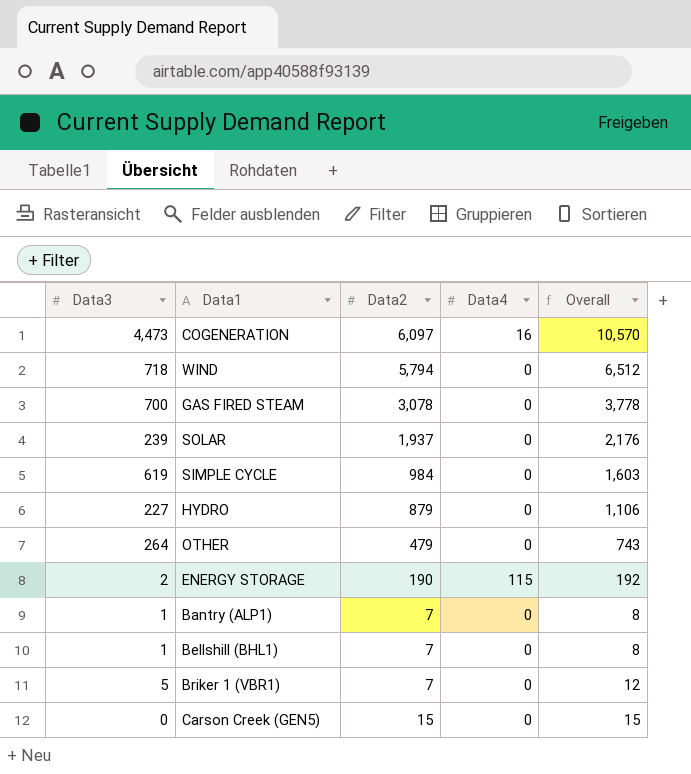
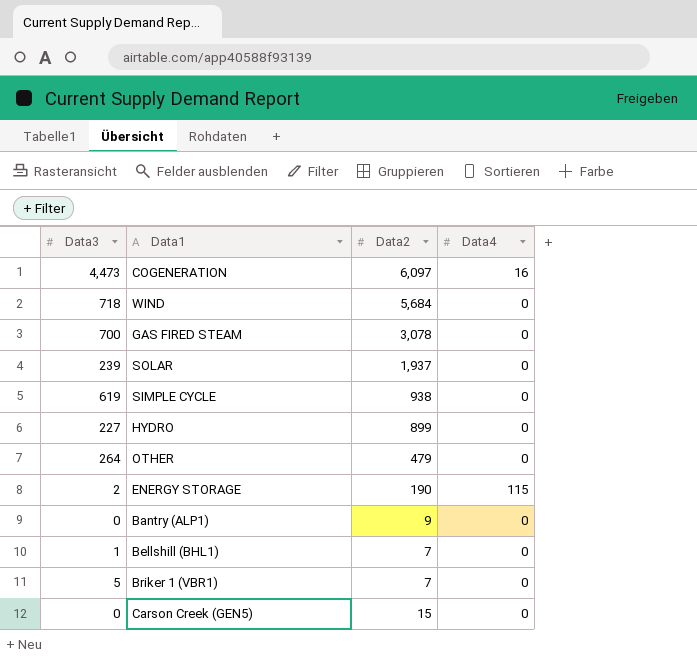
column Overall | formula: [Data3] + [Data2] -> none
WIND | Data2: 5,794 -> 5,684
SIMPLE CYCLE | Data2: 984 -> 938
HYDRO | Data2: 879 -> 899
Bantry (ALP1) | Data3: 1 -> 0
Bantry (ALP1) | Data2: 7 -> 9

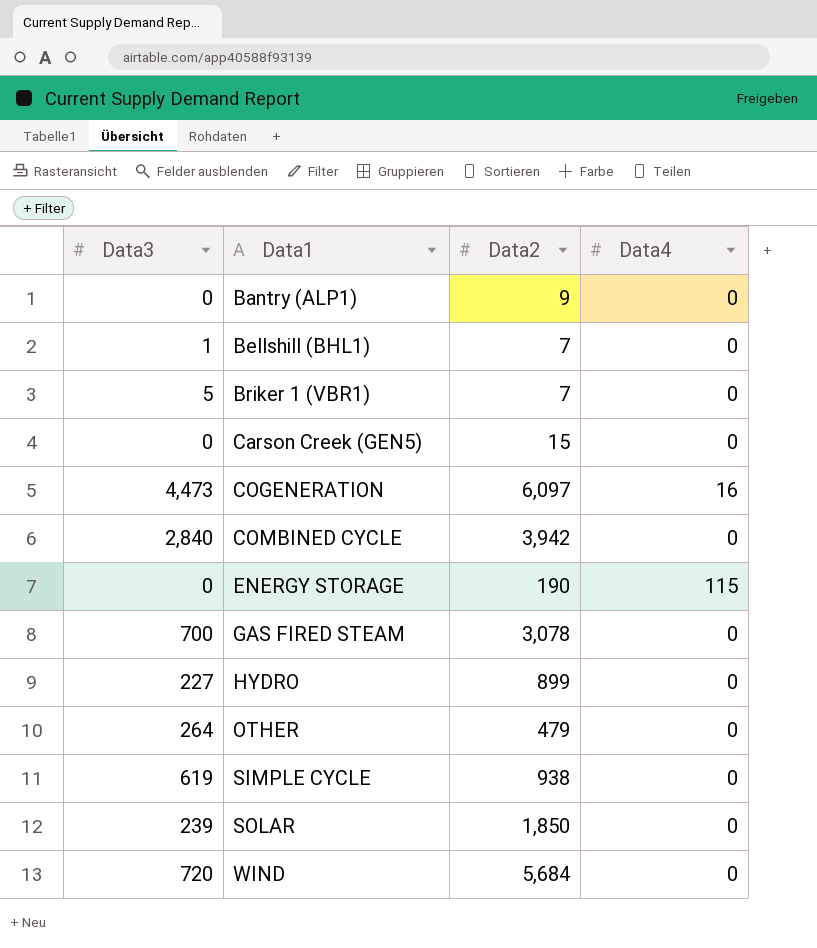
row order: none -> Data1 ascending
row COMBINED CYCLE: none -> 2,840 | 3,942 | 0
ENERGY STORAGE | Data3: 2 -> 0
SOLAR | Data2: 1,937 -> 1,850
WIND | Data3: 718 -> 720

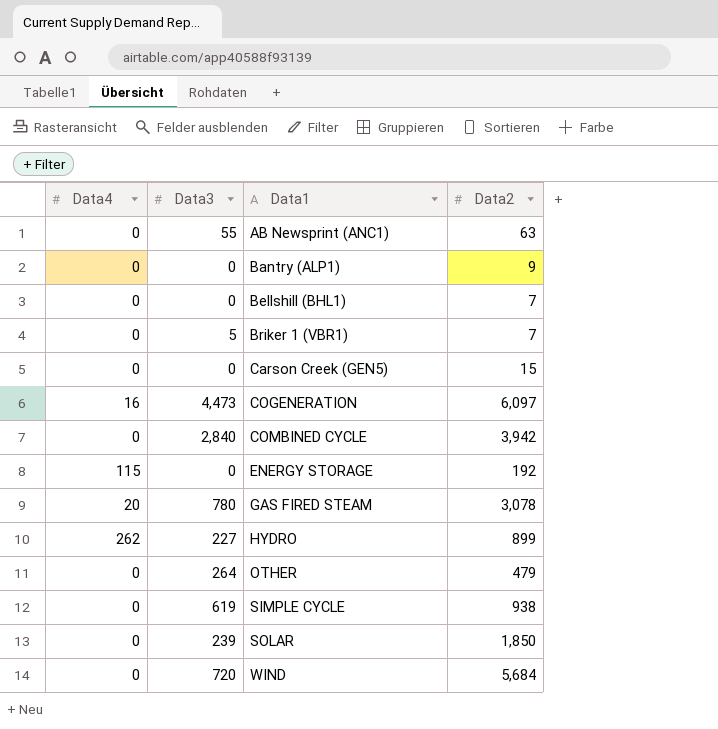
column Data4 | position: 4 -> 1
row AB Newsprint (ANC1): none -> 0 | 55 | 63
Bellshill (BHL1) | Data3: 1 -> 0
ENERGY STORAGE | Data2: 190 -> 192
GAS FIRED STEAM | Data4: 0 -> 20
GAS FIRED STEAM | Data3: 700 -> 780
HYDRO | Data4: 0 -> 262

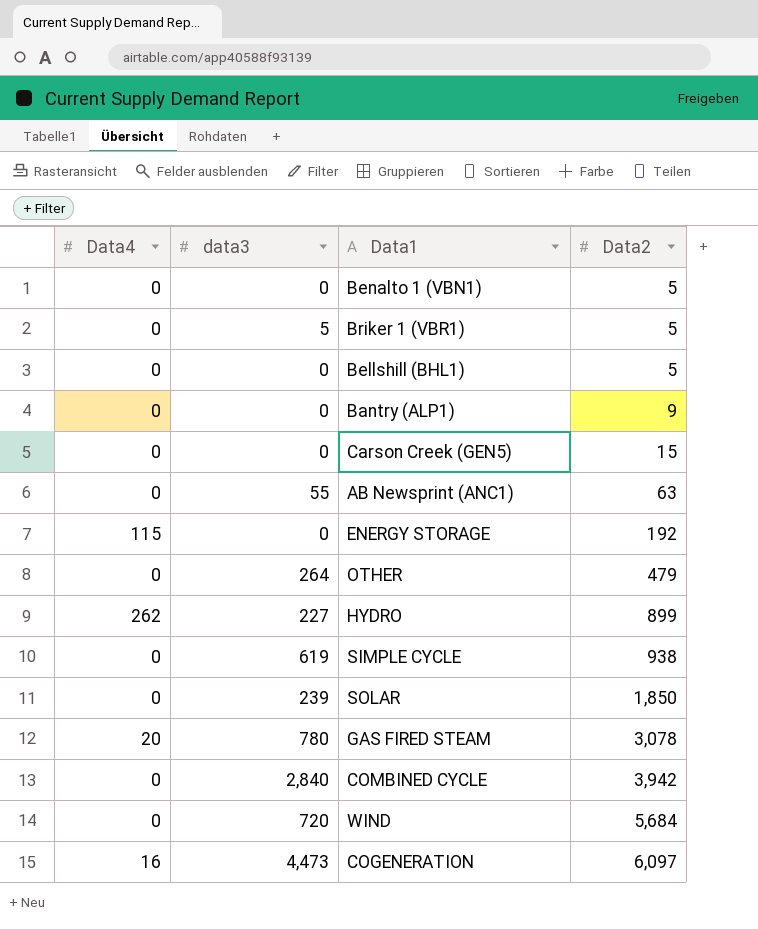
row order: Data1 ascending -> Data2 ascending
column name: Data3 -> data3
row Benalto 1 (VBN1): none -> 0 | 0 | 5
Briker 1 (VBR1) | Data2: 7 -> 5
Bellshill (BHL1) | Data2: 7 -> 5

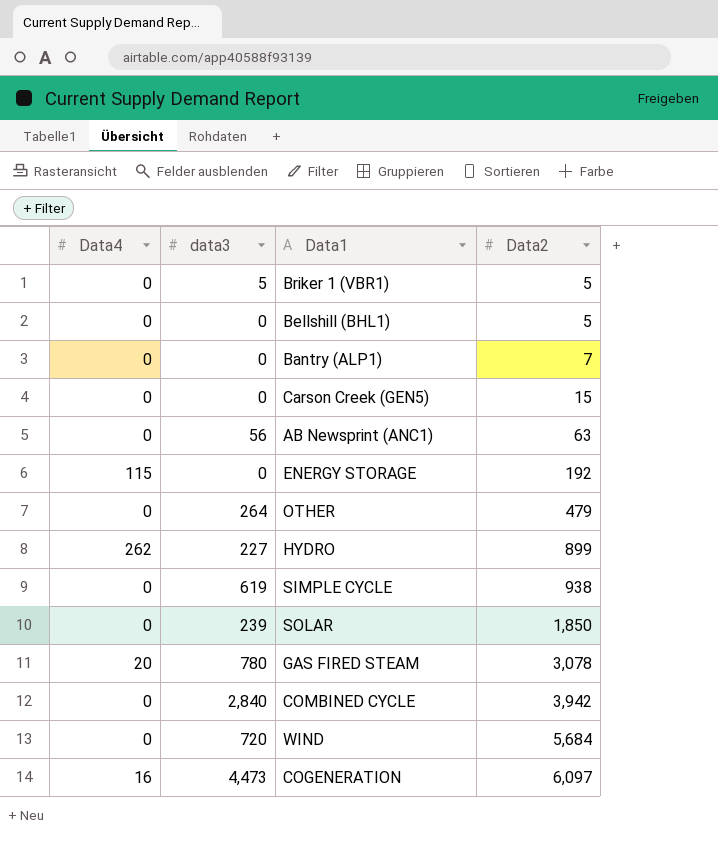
row Benalto 1 (VBN1): 0 | 0 | 5 -> none
Bantry (ALP1) | Data2: 9 -> 7
AB Newsprint (ANC1) | data3: 55 -> 56

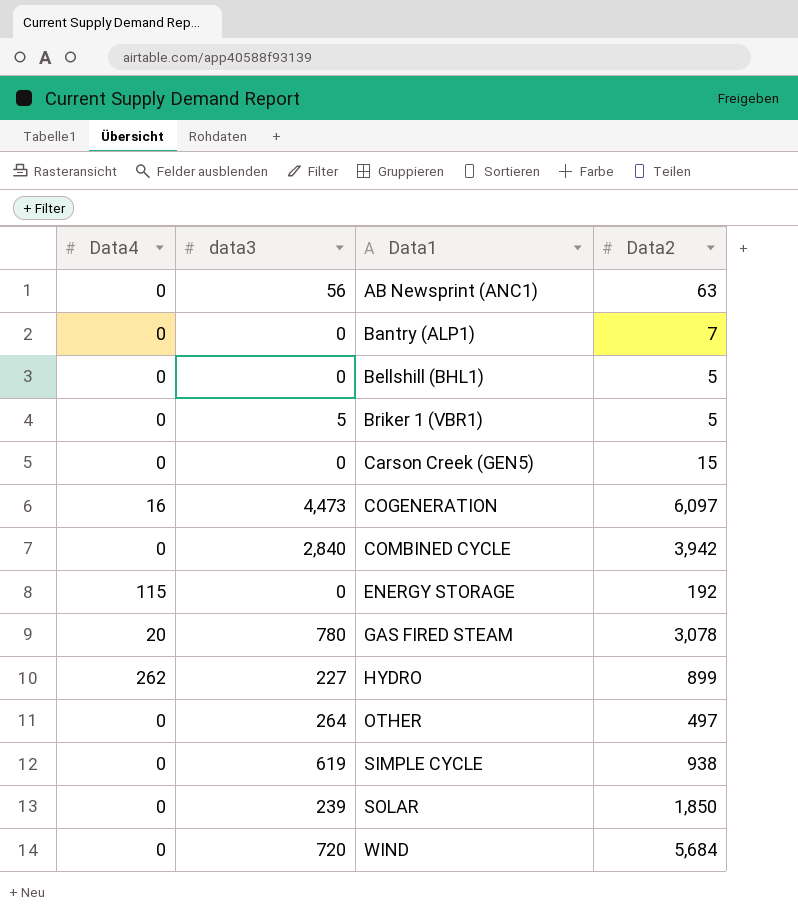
row order: Data2 ascending -> Data1 ascending
OTHER | Data2: 479 -> 497

